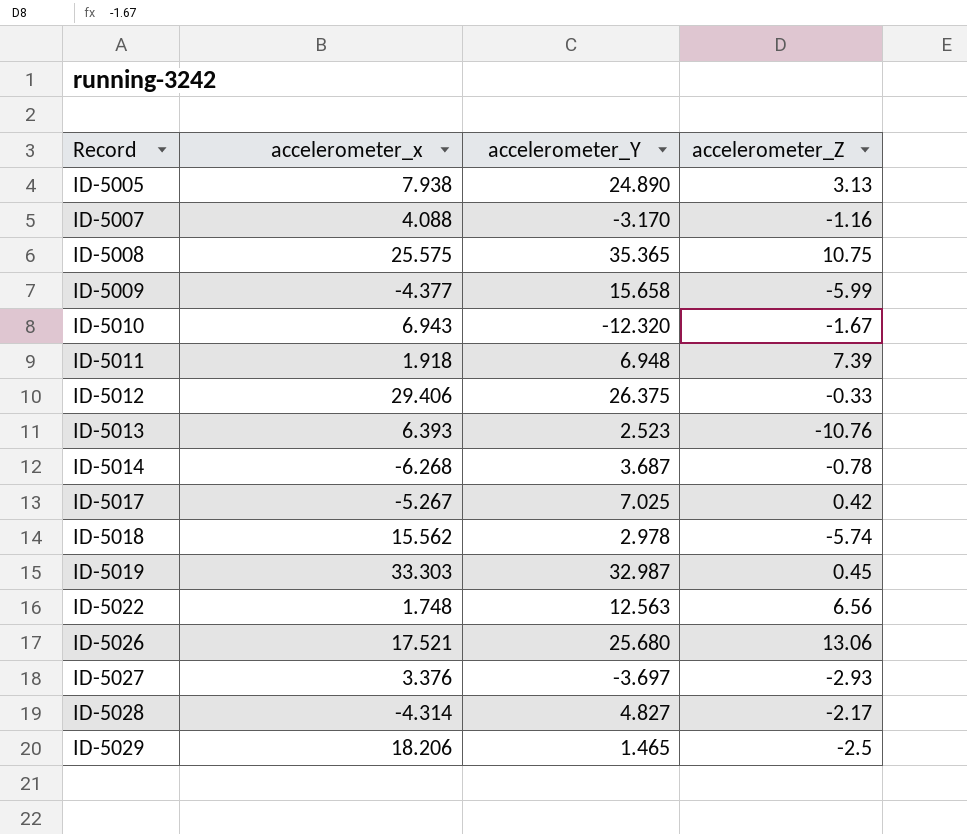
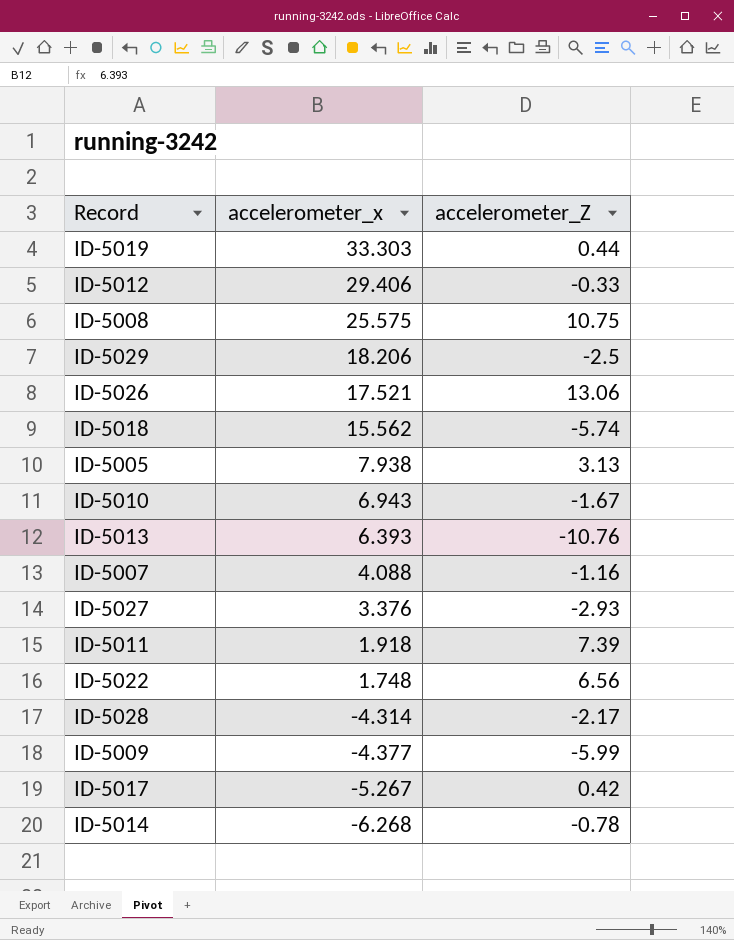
row order: Record ascending -> accelerometer_x descending
column accelerometer_Y | position: 3 -> none
ID-5019 | accelerometer_Z: 0.45 -> 0.44

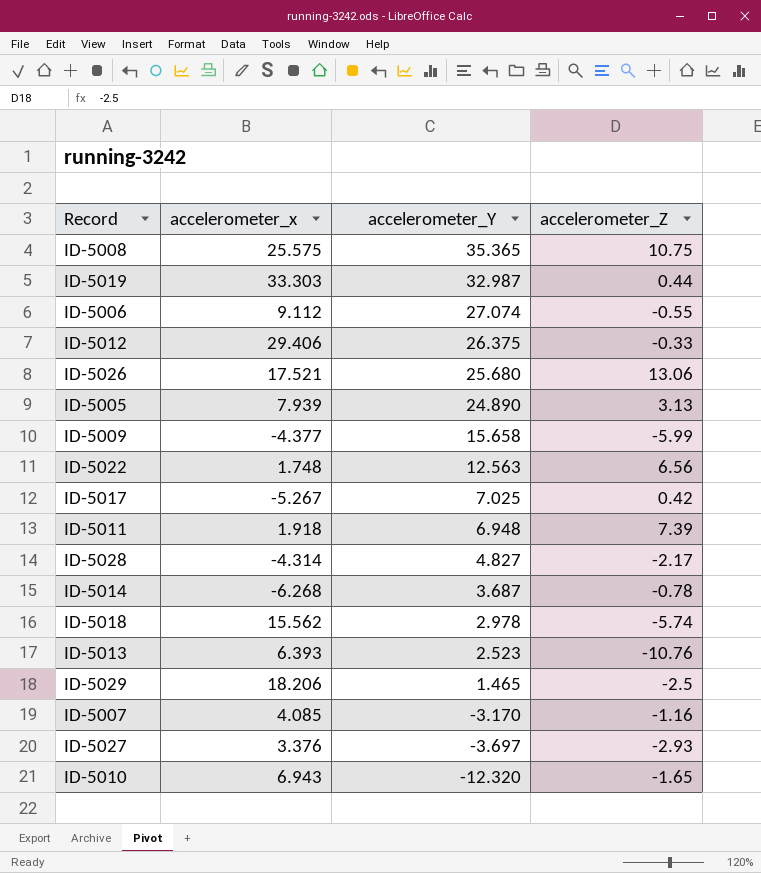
row order: accelerometer_x descending -> accelerometer_Y descending
column accelerometer_Y | position: none -> 3
row ID-5006: none -> 9.112 | 27.074 | -0.55
ID-5005 | accelerometer_x: 7.938 -> 7.939
ID-5007 | accelerometer_x: 4.088 -> 4.085
ID-5010 | accelerometer_Z: -1.67 -> -1.65

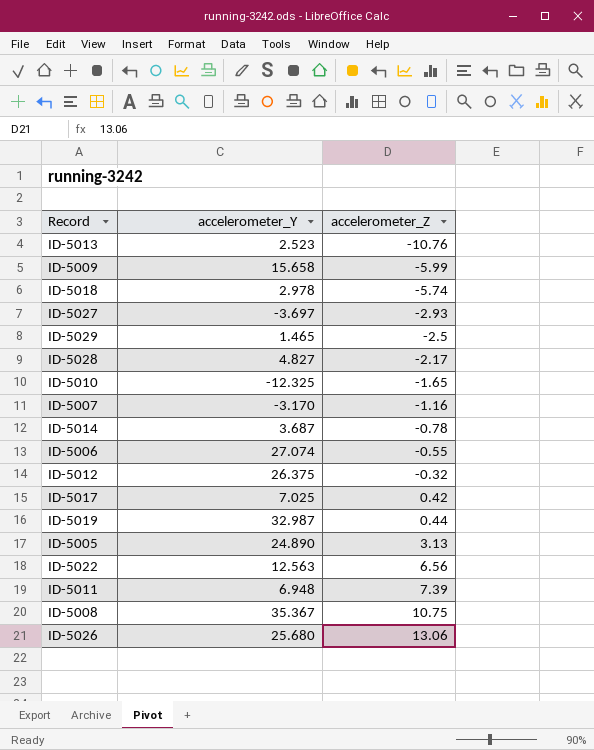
row order: accelerometer_Y descending -> accelerometer_Z ascending
column accelerometer_x | position: 2 -> none
ID-5010 | accelerometer_Y: -12.320 -> -12.325
ID-5012 | accelerometer_Z: -0.33 -> -0.32
ID-5008 | accelerometer_Y: 35.365 -> 35.367

